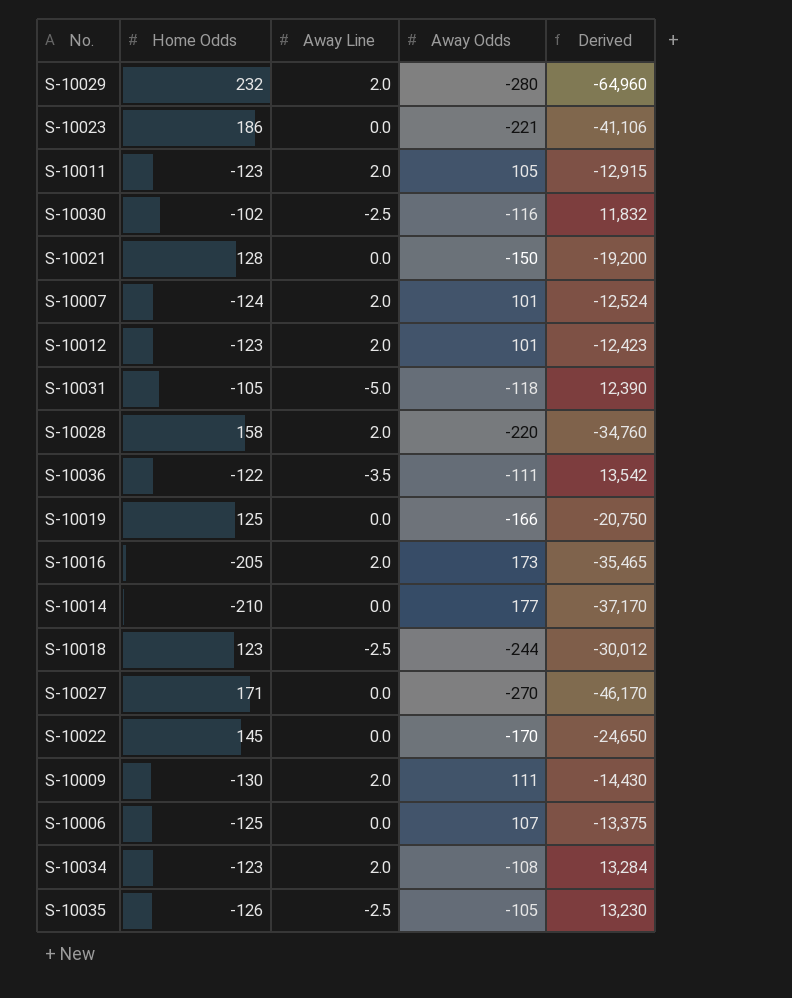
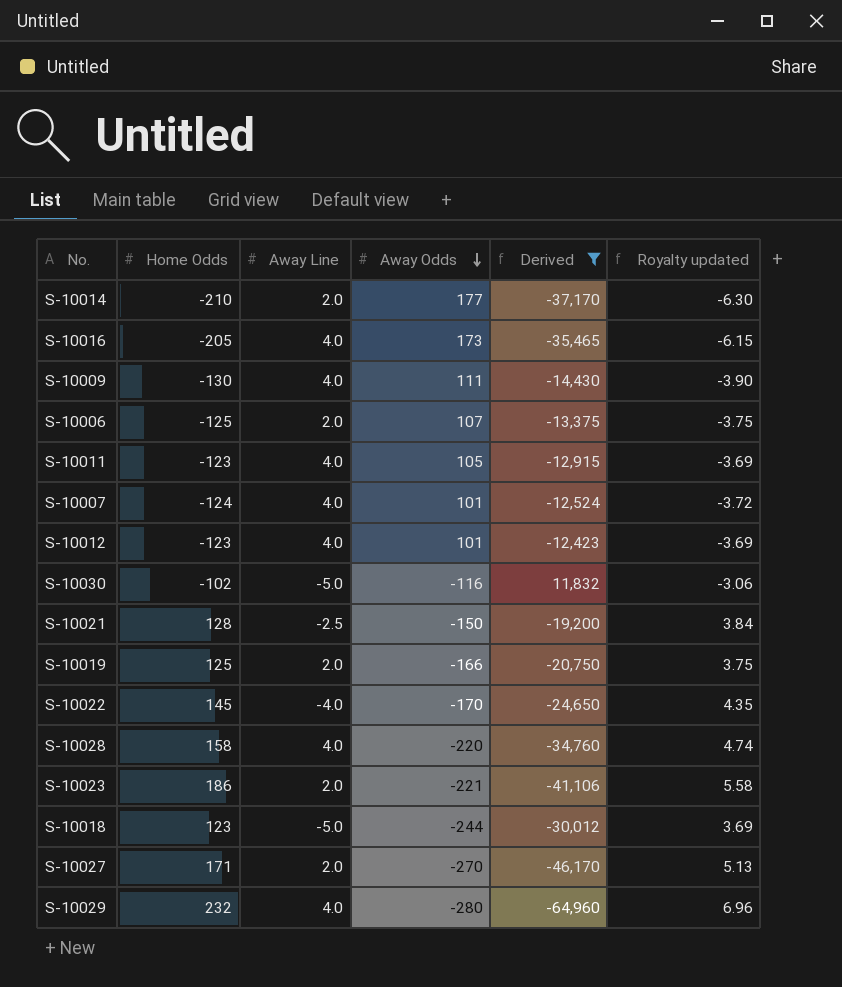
filter: none -> Derived <= 11,832
row order: none -> Away Odds descending
column Royalty updated | formula: none -> [Home Odds] * 0.03
S-10014 | Away Line: 0.0 -> 2.0
S-10016 | Away Line: 2.0 -> 4.0
S-10009 | Away Line: 2.0 -> 4.0
S-10006 | Away Line: 0.0 -> 2.0
S-10011 | Away Line: 2.0 -> 4.0
S-10007 | Away Line: 2.0 -> 4.0
S-10012 | Away Line: 2.0 -> 4.0
S-10030 | Away Line: -2.5 -> -5.0
S-10021 | Away Line: 0.0 -> -2.5
S-10019 | Away Line: 0.0 -> 2.0
S-10022 | Away Line: 0.0 -> -4.0
S-10028 | Away Line: 2.0 -> 4.0
S-10023 | Away Line: 0.0 -> 2.0
S-10018 | Away Line: -2.5 -> -5.0
S-10027 | Away Line: 0.0 -> 2.0
S-10029 | Away Line: 2.0 -> 4.0

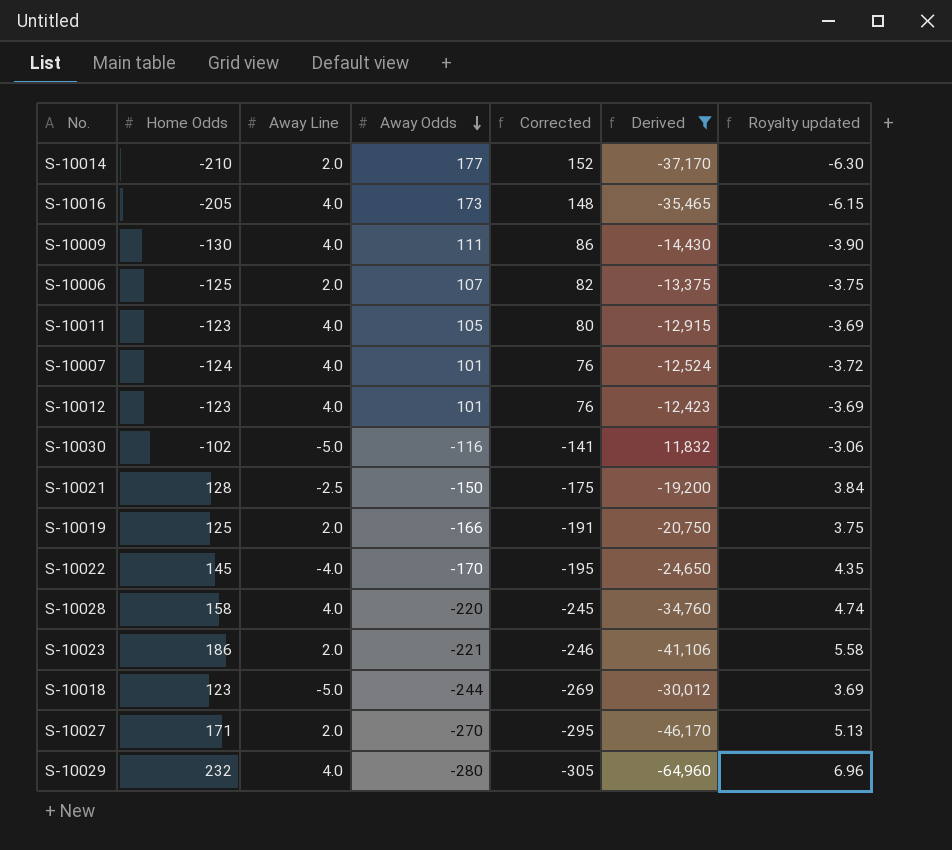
column Corrected | formula: none -> [Away Odds] - 25

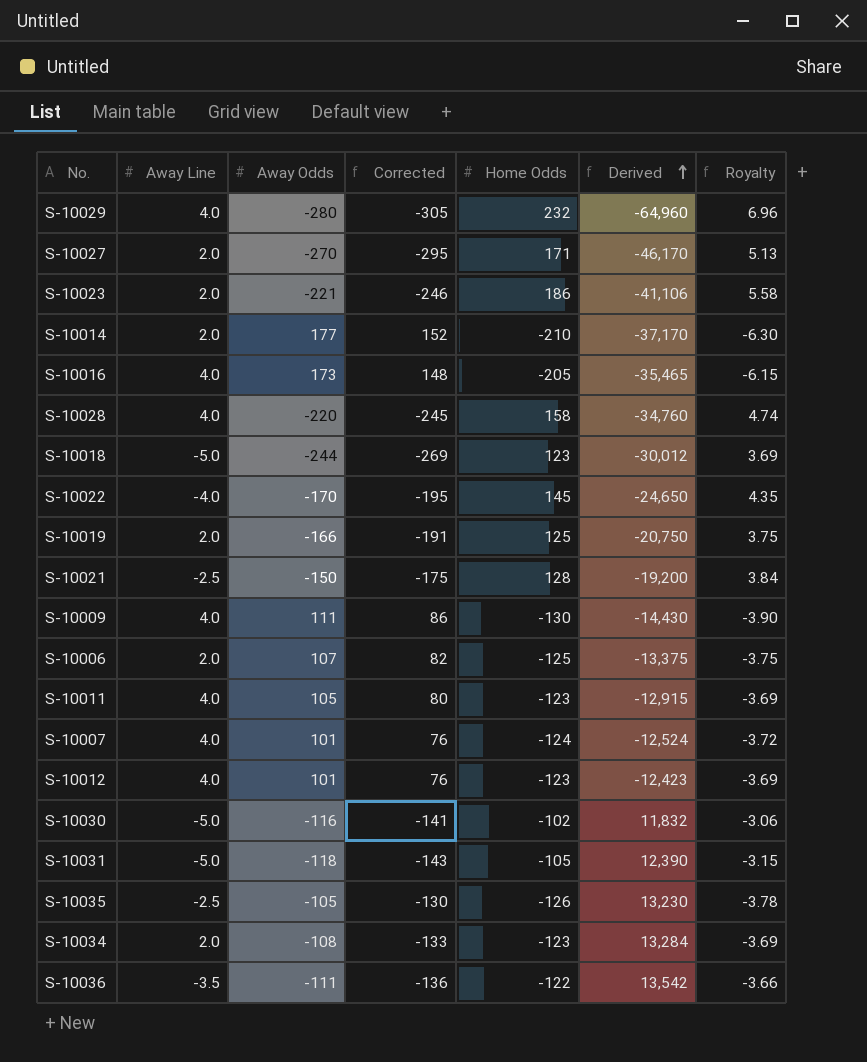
filter: Derived <= 11,832 -> none
row order: Away Odds descending -> Derived ascending
column Home Odds | position: 2 -> 5
column name: Royalty updated -> Royalty

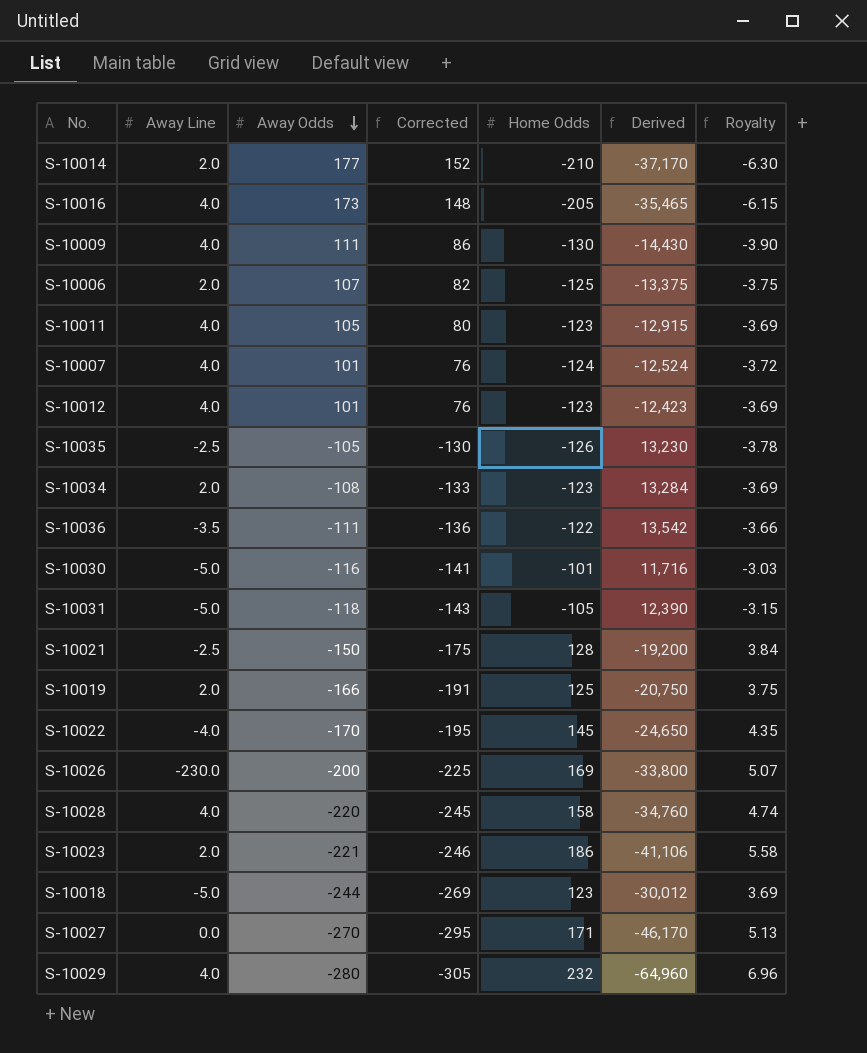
row order: Derived ascending -> Away Odds descending
S-10030 | Home Odds: -102 -> -101
S-10030 | Derived: 11,832 -> 11,716
S-10030 | Royalty: -3.06 -> -3.03
row S-10026: none -> -230.0 | -200 | -225 | 169 | -33,800 | 5.07
S-10027 | Away Line: 2.0 -> 0.0

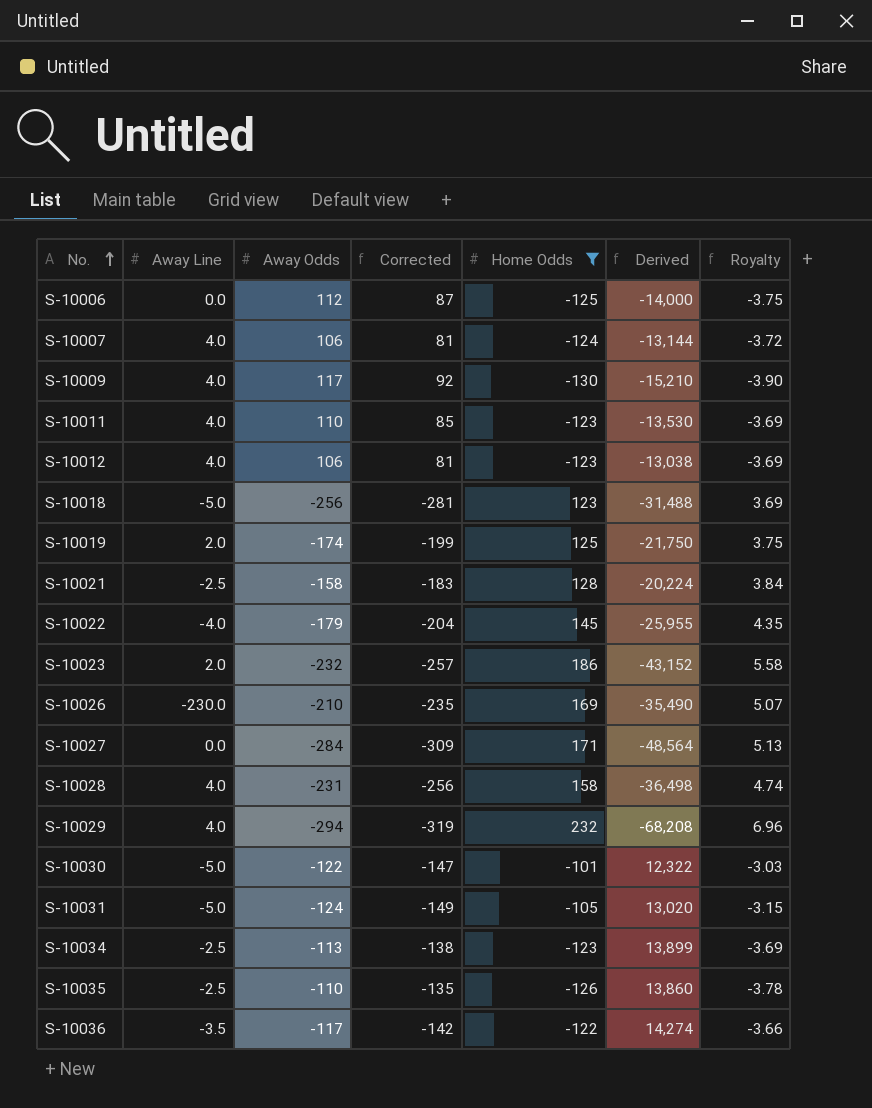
filter: none -> Home Odds >= -130
row order: Away Odds descending -> No. ascending
S-10006 | Away Line: 2.0 -> 0.0
S-10006 | Away Odds: 107 -> 112
S-10006 | Corrected: 82 -> 87
S-10006 | Derived: -13,375 -> -14,000
S-10007 | Away Odds: 101 -> 106
S-10007 | Corrected: 76 -> 81
S-10007 | Derived: -12,524 -> -13,144
S-10009 | Away Odds: 111 -> 117
S-10009 | Corrected: 86 -> 92
S-10009 | Derived: -14,430 -> -15,210
S-10011 | Away Odds: 105 -> 110
S-10011 | Corrected: 80 -> 85
S-10011 | Derived: -12,915 -> -13,530
S-10012 | Away Odds: 101 -> 106
S-10012 | Corrected: 76 -> 81
S-10012 | Derived: -12,423 -> -13,038
S-10018 | Away Odds: -244 -> -256
S-10018 | Corrected: -269 -> -281
S-10018 | Derived: -30,012 -> -31,488
S-10019 | Away Odds: -166 -> -174
S-10019 | Corrected: -191 -> -199
S-10019 | Derived: -20,750 -> -21,750
S-10021 | Away Odds: -150 -> -158
S-10021 | Corrected: -175 -> -183
S-10021 | Derived: -19,200 -> -20,224
S-10022 | Away Odds: -170 -> -179
S-10022 | Corrected: -195 -> -204
S-10022 | Derived: -24,650 -> -25,955
S-10023 | Away Odds: -221 -> -232
S-10023 | Corrected: -246 -> -257
S-10023 | Derived: -41,106 -> -43,152
S-10026 | Away Odds: -200 -> -210
S-10026 | Corrected: -225 -> -235
S-10026 | Derived: -33,800 -> -35,490
S-10027 | Away Odds: -270 -> -284
S-10027 | Corrected: -295 -> -309
S-10027 | Derived: -46,170 -> -48,564
S-10028 | Away Odds: -220 -> -231
S-10028 | Corrected: -245 -> -256
S-10028 | Derived: -34,760 -> -36,498
S-10029 | Away Odds: -280 -> -294
S-10029 | Corrected: -305 -> -319
S-10029 | Derived: -64,960 -> -68,208
S-10030 | Away Odds: -116 -> -122
S-10030 | Corrected: -141 -> -147
S-10030 | Derived: 11,716 -> 12,322
S-10031 | Away Odds: -118 -> -124
S-10031 | Corrected: -143 -> -149
S-10031 | Derived: 12,390 -> 13,020
S-10034 | Away Line: 2.0 -> -2.5
S-10034 | Away Odds: -108 -> -113
S-10034 | Corrected: -133 -> -138
S-10034 | Derived: 13,284 -> 13,899
S-10035 | Away Odds: -105 -> -110
S-10035 | Corrected: -130 -> -135
S-10035 | Derived: 13,230 -> 13,860
S-10036 | Away Odds: -111 -> -117
S-10036 | Corrected: -136 -> -142
S-10036 | Derived: 13,542 -> 14,274

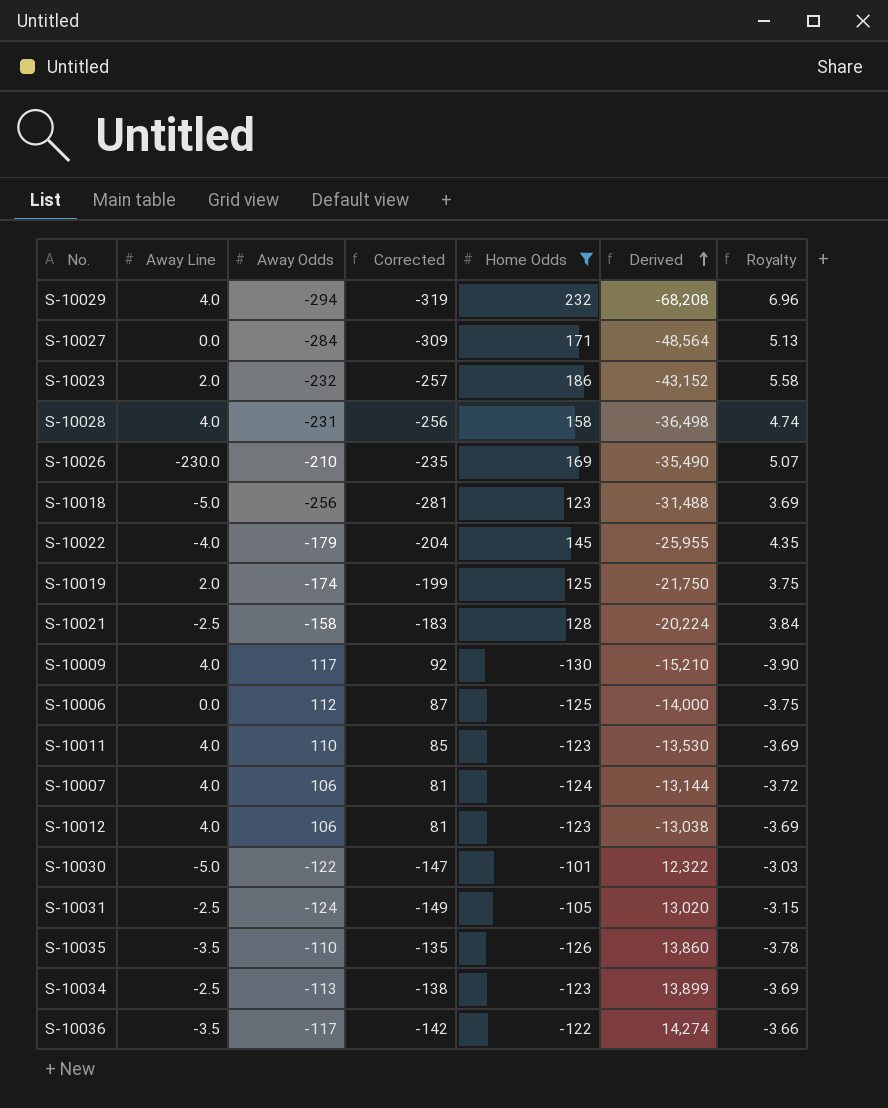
row order: No. ascending -> Derived ascending
S-10031 | Away Line: -5.0 -> -2.5
S-10035 | Away Line: -2.5 -> -3.5

